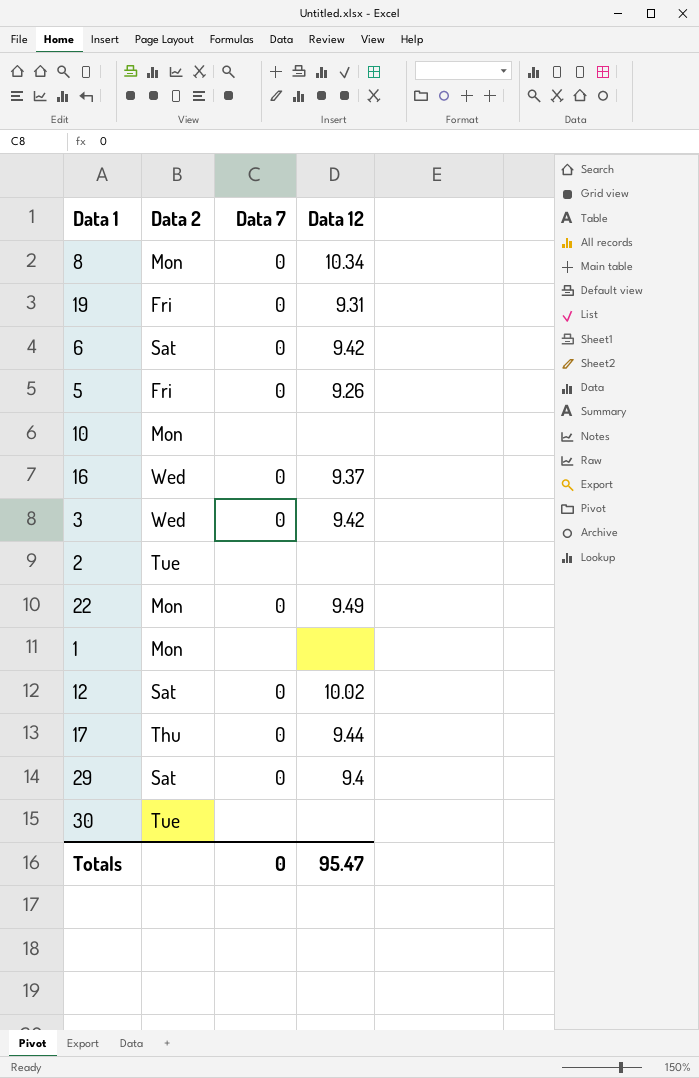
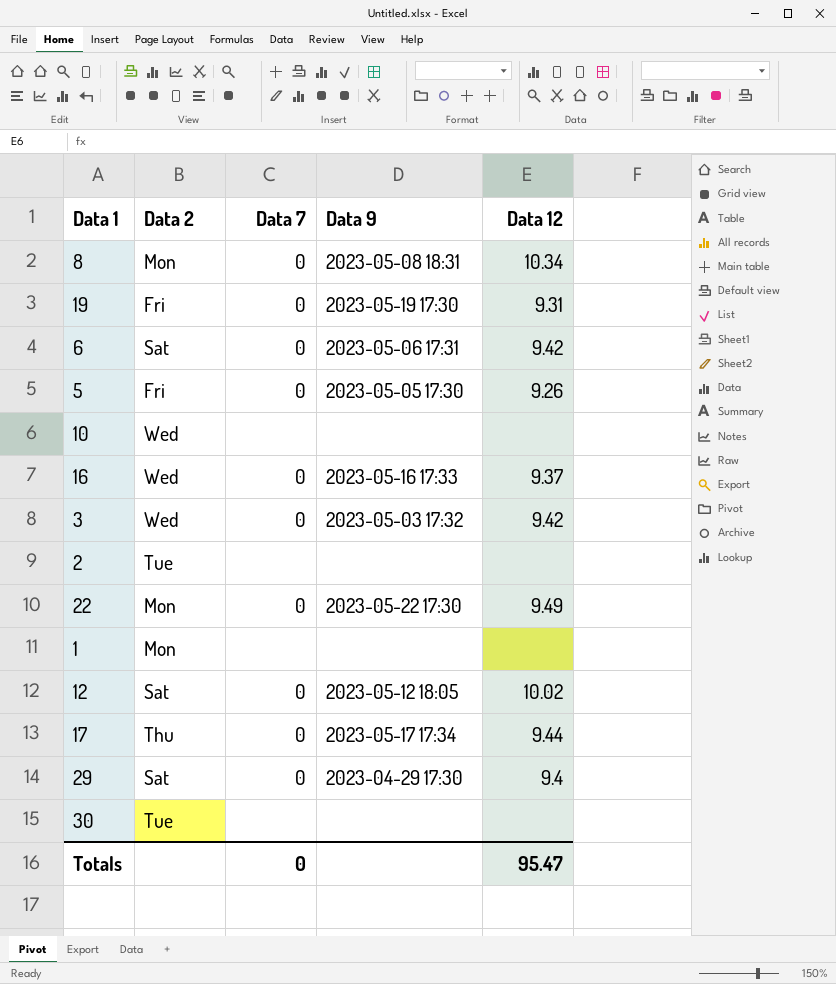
column Data 9 | position: none -> 4
10 | Data 2: Mon -> Wed

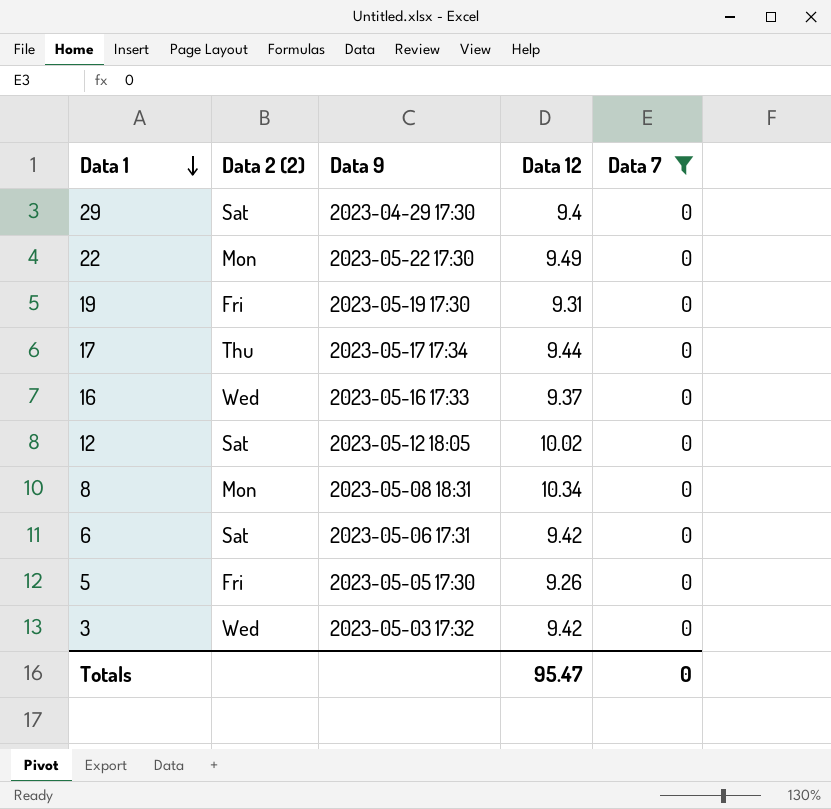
filter: none -> Data 7 = 0
row order: none -> Data 1 descending
column name: Data 2 -> Data 2 (2)
column Data 7 | position: 3 -> 5

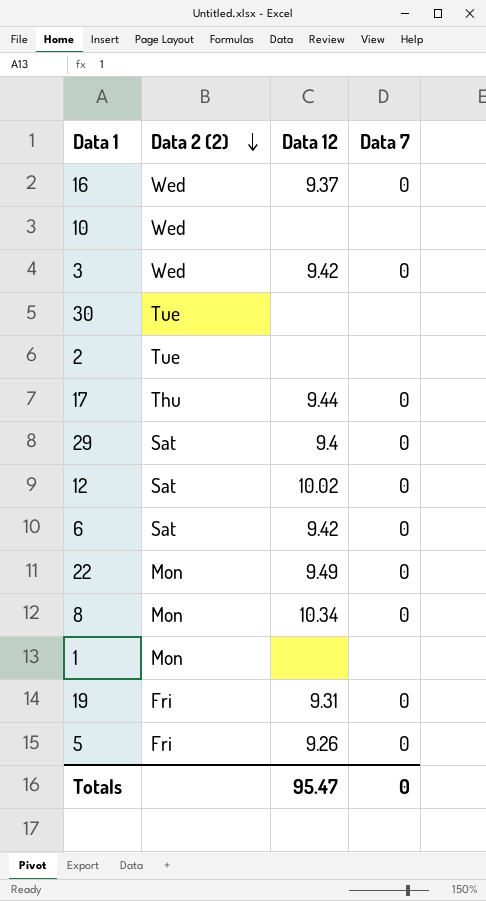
filter: Data 7 = 0 -> none
row order: Data 1 descending -> Data 2 (2) descending
column Data 9 | position: 3 -> none

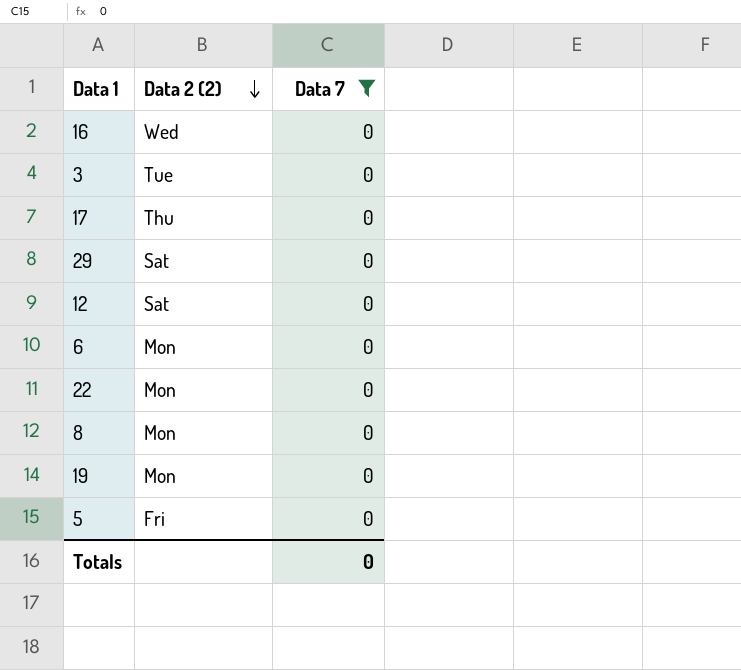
filter: none -> Data 7 = 0
column Data 12 | position: 3 -> none
3 | Data 2 (2): Wed -> Tue
6 | Data 2 (2): Sat -> Mon
19 | Data 2 (2): Fri -> Mon

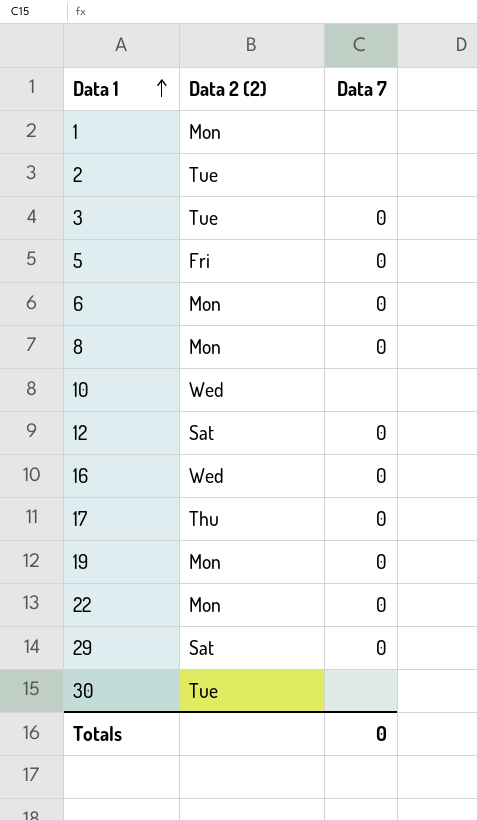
filter: Data 7 = 0 -> none
row order: Data 2 (2) descending -> Data 1 ascending

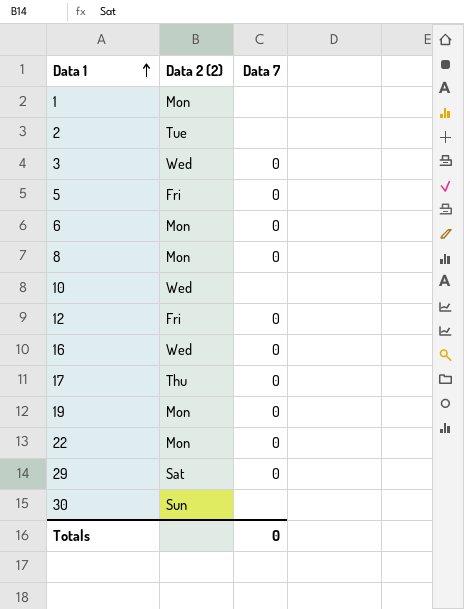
3 | Data 2 (2): Tue -> Wed
12 | Data 2 (2): Sat -> Fri
30 | Data 2 (2): Tue -> Sun

